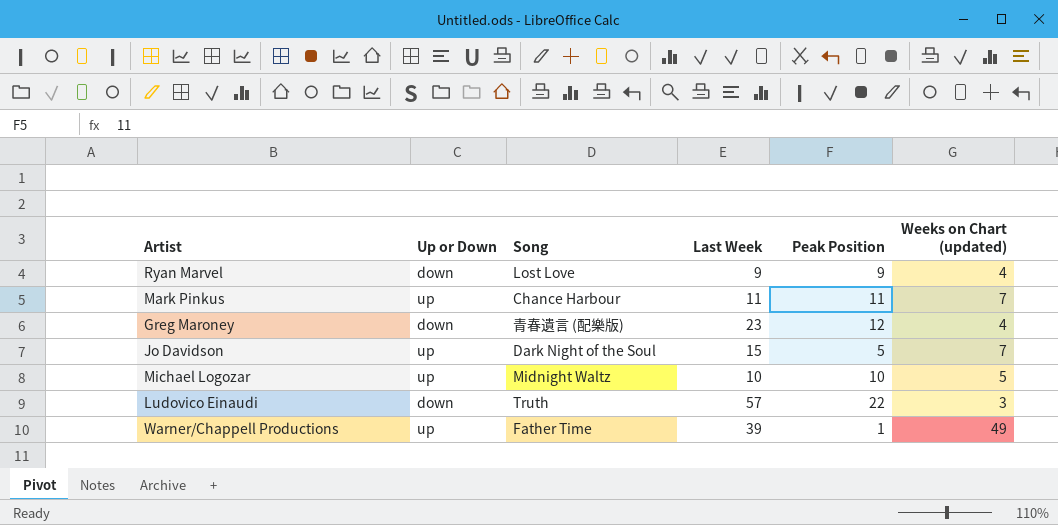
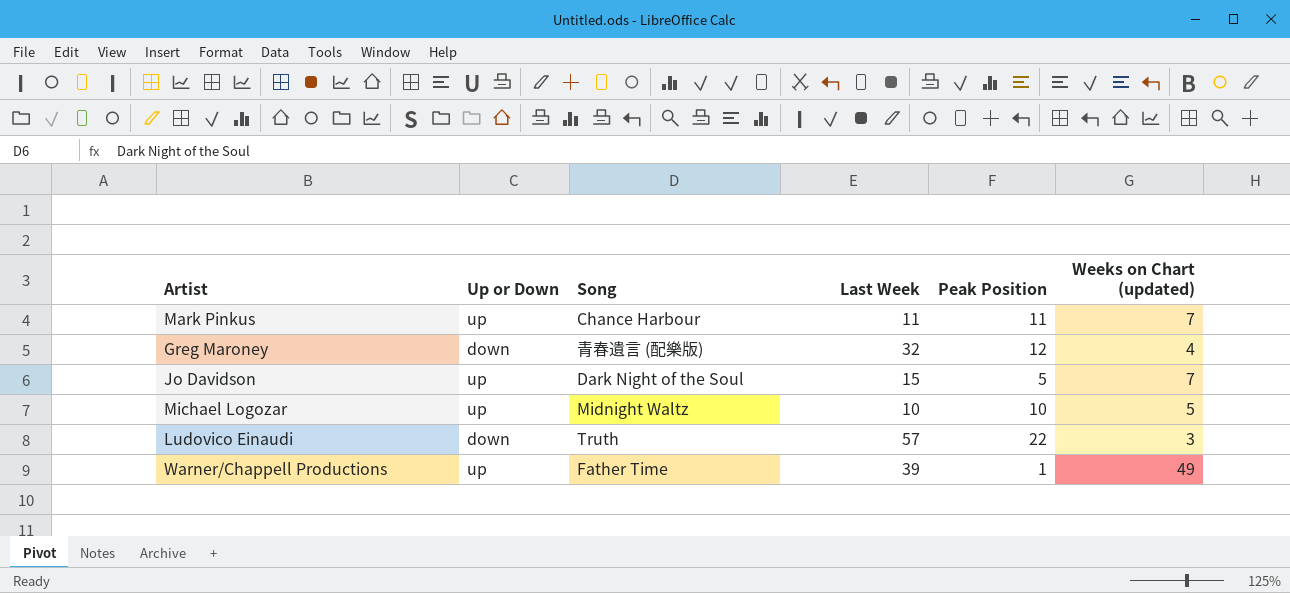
row Ryan Marvel: down | Lost Love | 9 | 9 | 4 -> none
Greg Maroney | Last Week: 23 -> 32

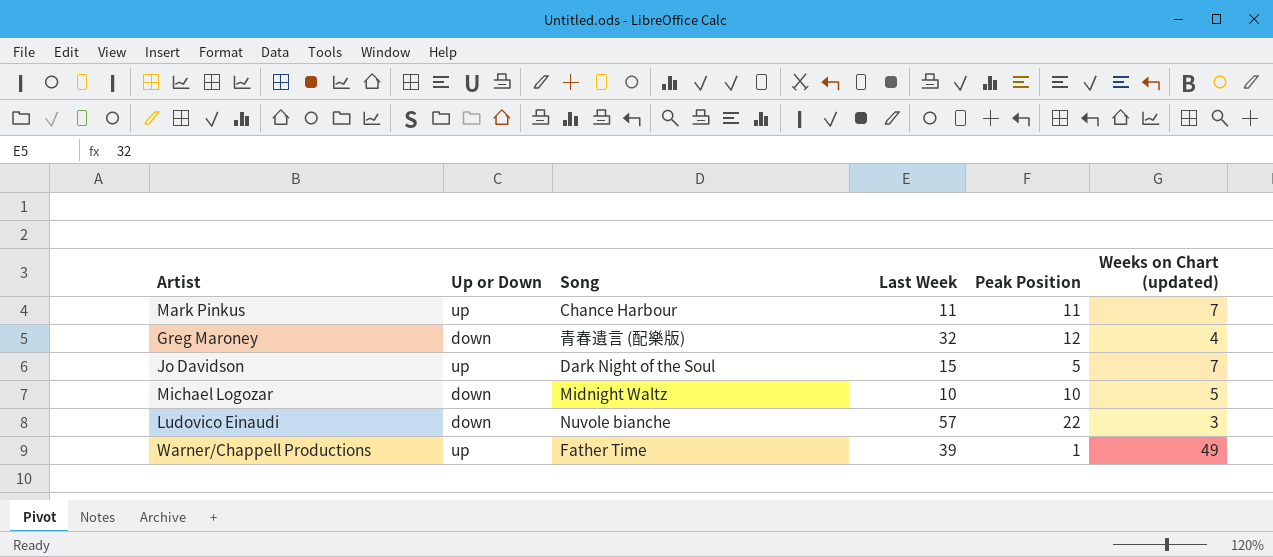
Michael Logozar | Up or Down: up -> down
Ludovico Einaudi | Song: Truth -> Nuvole bianche

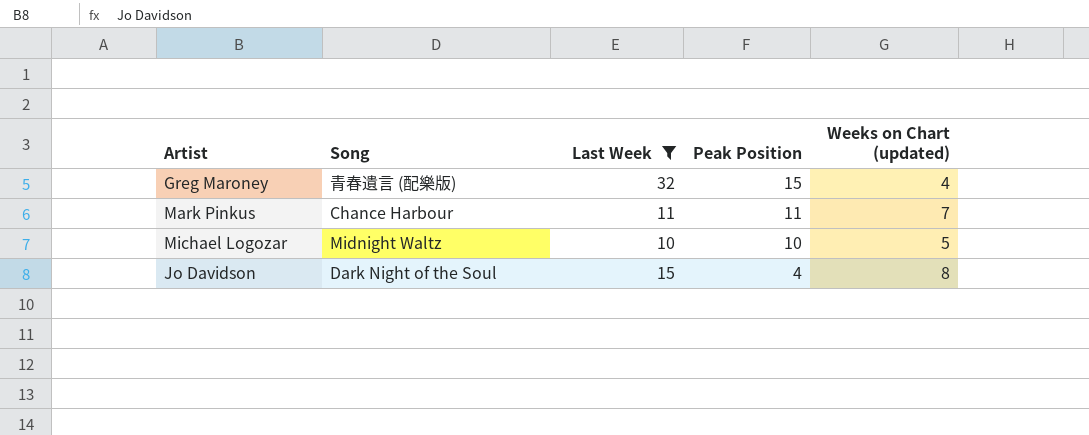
filter: none -> Last Week <= 32
row order: none -> Peak Position descending
column Up or Down | position: 2 -> none
Greg Maroney | Peak Position: 12 -> 15
Jo Davidson | Peak Position: 5 -> 4
Jo Davidson | Weeks on Chart (updated): 7 -> 8

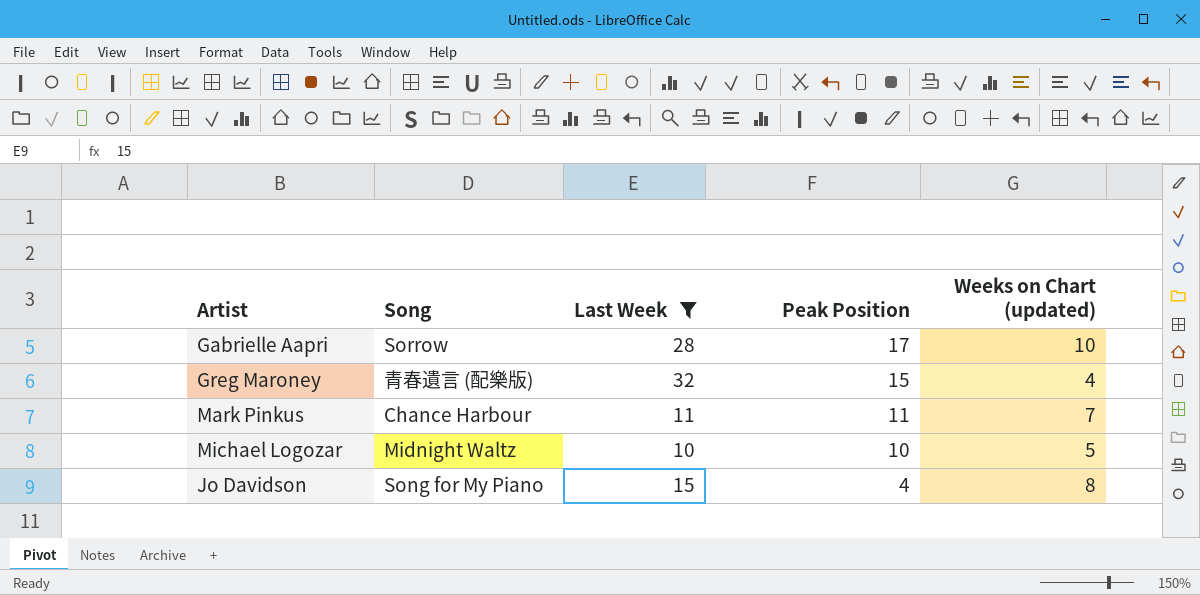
row Gabrielle Aapri: none -> Sorrow | 28 | 17 | 10
Jo Davidson | Song: Dark Night of the Soul -> Song for My Piano

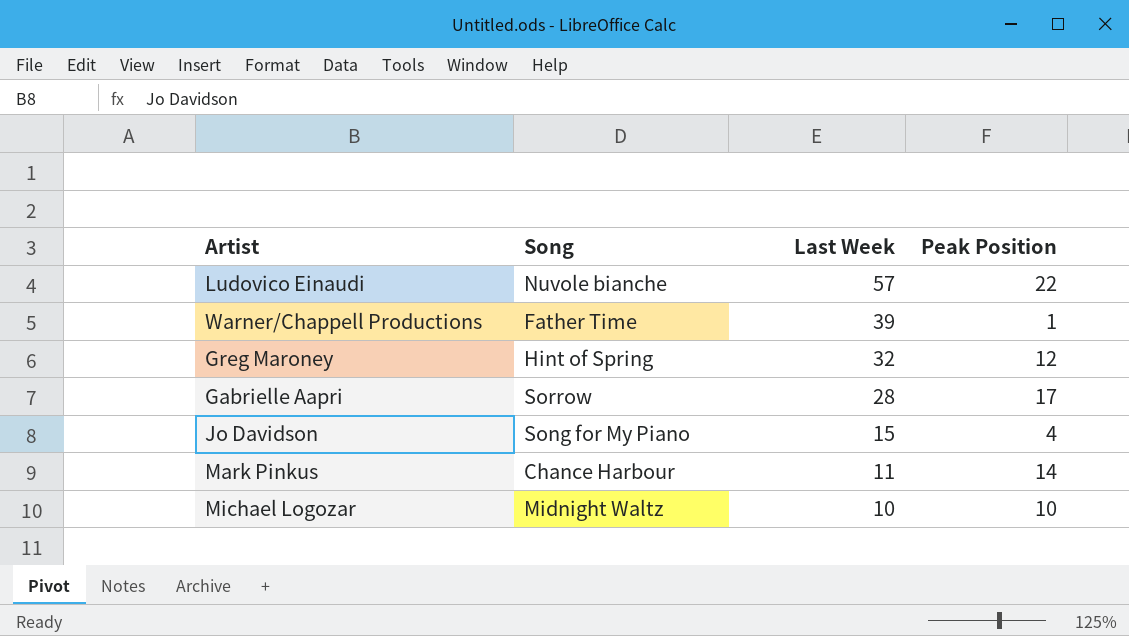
filter: Last Week <= 32 -> none
row order: Peak Position descending -> Last Week descending
column Weeks on Chart (updated) | position: 5 -> none
Greg Maroney | Song: 青春遺言 (配樂版) -> Hint of Spring
Greg Maroney | Peak Position: 15 -> 12
Mark Pinkus | Peak Position: 11 -> 14

